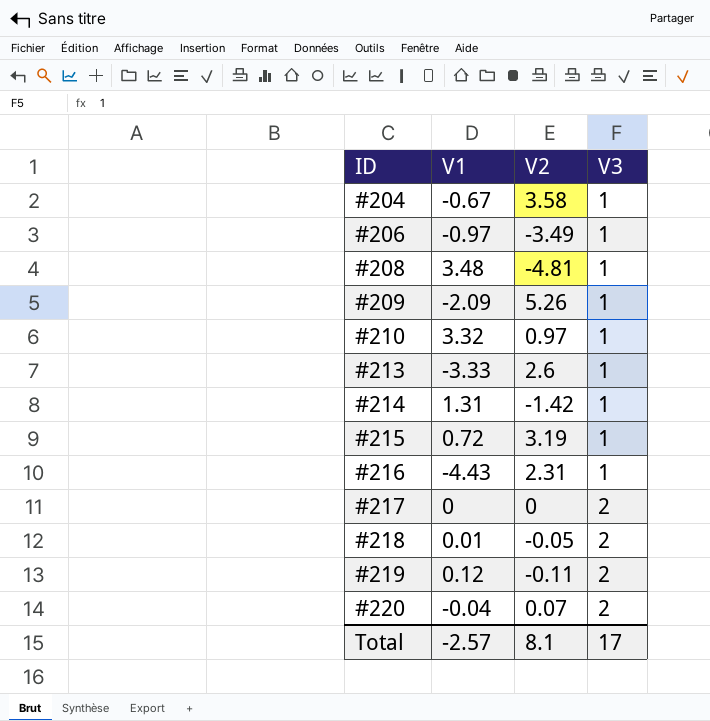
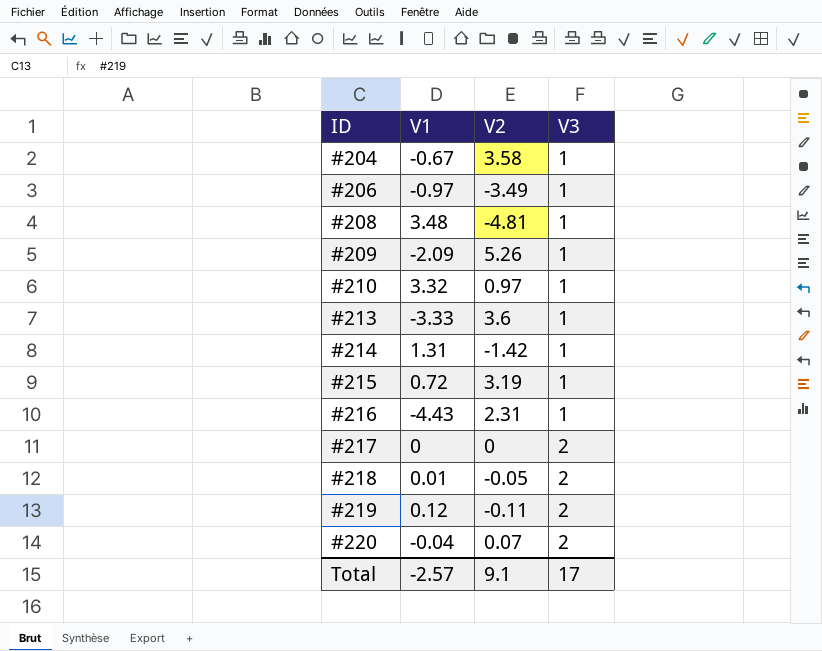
#213 | V2: 2.6 -> 3.6
Total | V2: 8.1 -> 9.1

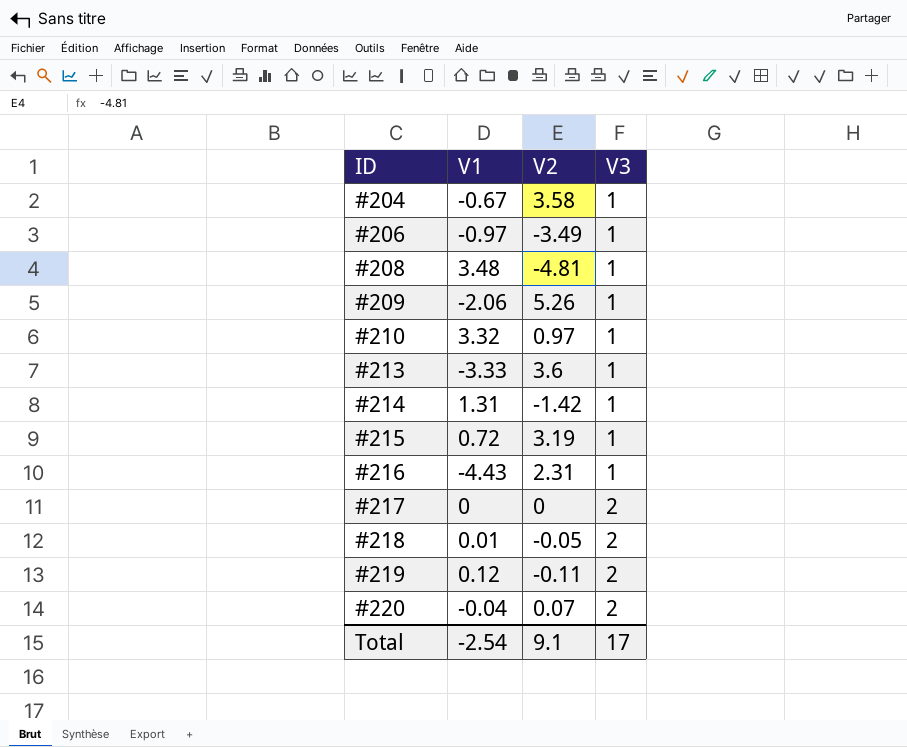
#209 | V1: -2.09 -> -2.06
Total | V1: -2.57 -> -2.54

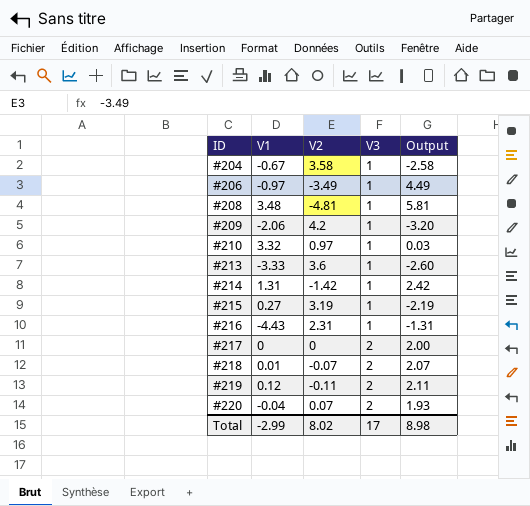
column Output | formula: none -> [V3] - [V2]
#209 | V2: 5.26 -> 4.2
#215 | V1: 0.72 -> 0.27
#218 | V2: -0.05 -> -0.07
Total | V1: -2.54 -> -2.99
Total | V2: 9.1 -> 8.02

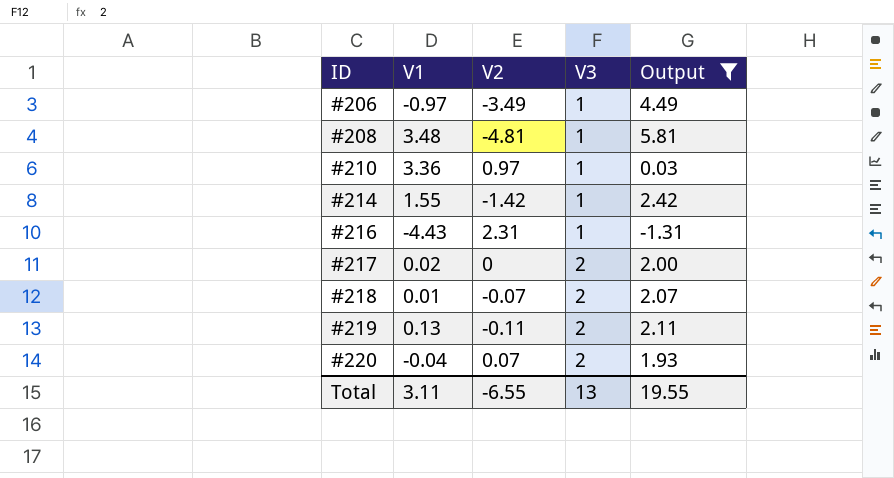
filter: none -> Output >= -1.31
#210 | V1: 3.32 -> 3.36
#214 | V1: 1.31 -> 1.55
#217 | V1: 0 -> 0.02
#219 | V1: 0.12 -> 0.13
Total | V1: -2.99 -> 3.11
Total | V2: 8.02 -> -6.55
Total | V3: 17 -> 13
Total | Output: 8.98 -> 19.55

